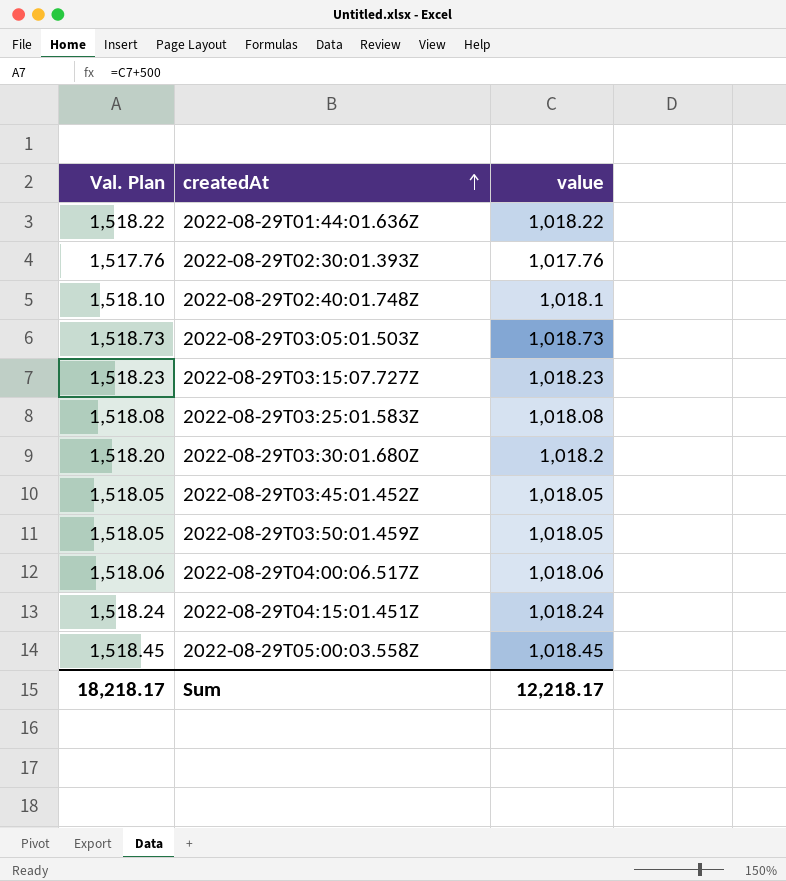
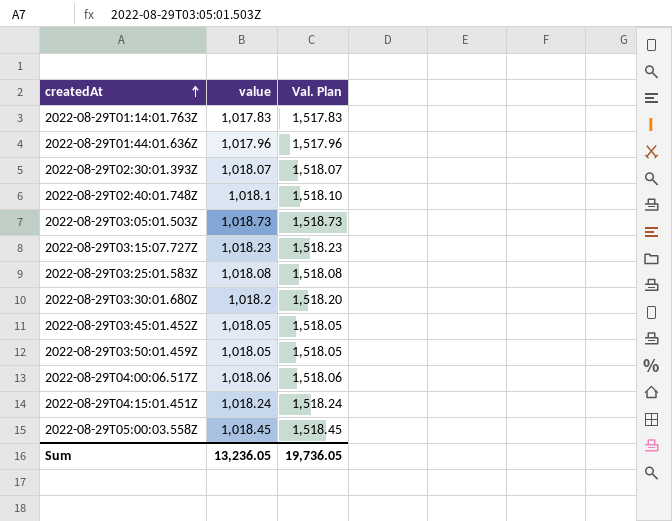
column Val. Plan | position: 1 -> 3
row 2022-08-29T01:14:01.763Z: none -> 1,017.83 | 1,517.83
2022-08-29T01:44:01.636Z | value: 1,018.22 -> 1,017.96
2022-08-29T01:44:01.636Z | Val. Plan: 1,518.22 -> 1,517.96
2022-08-29T02:30:01.393Z | value: 1,017.76 -> 1,018.07
2022-08-29T02:30:01.393Z | Val. Plan: 1,517.76 -> 1,518.07
Sum | value: 12,218.17 -> 13,236.05
Sum | Val. Plan: 18,218.17 -> 19,736.05

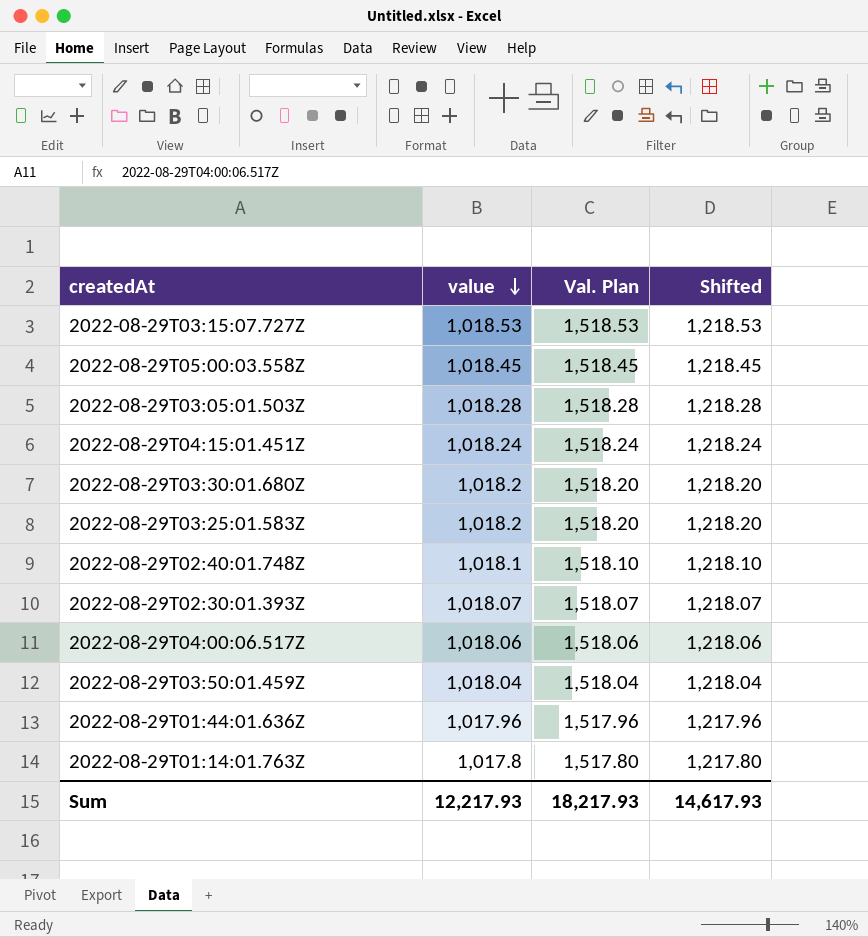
row order: createdAt ascending -> value descending
column Shifted | formula: none -> [value] + 200
row 2022-08-29T03:45:01.452Z: 1,018.05 | 1,518.05 -> none
2022-08-29T03:15:07.727Z | value: 1,018.23 -> 1,018.53
2022-08-29T03:15:07.727Z | Val. Plan: 1,518.23 -> 1,518.53
2022-08-29T03:05:01.503Z | value: 1,018.73 -> 1,018.28
2022-08-29T03:05:01.503Z | Val. Plan: 1,518.73 -> 1,518.28
2022-08-29T03:25:01.583Z | value: 1,018.08 -> 1,018.2
2022-08-29T03:25:01.583Z | Val. Plan: 1,518.08 -> 1,518.20
2022-08-29T03:50:01.459Z | value: 1,018.05 -> 1,018.04
2022-08-29T03:50:01.459Z | Val. Plan: 1,518.05 -> 1,518.04
2022-08-29T01:14:01.763Z | value: 1,017.83 -> 1,017.8
2022-08-29T01:14:01.763Z | Val. Plan: 1,517.83 -> 1,517.80
Sum | value: 13,236.05 -> 12,217.93
Sum | Val. Plan: 19,736.05 -> 18,217.93

